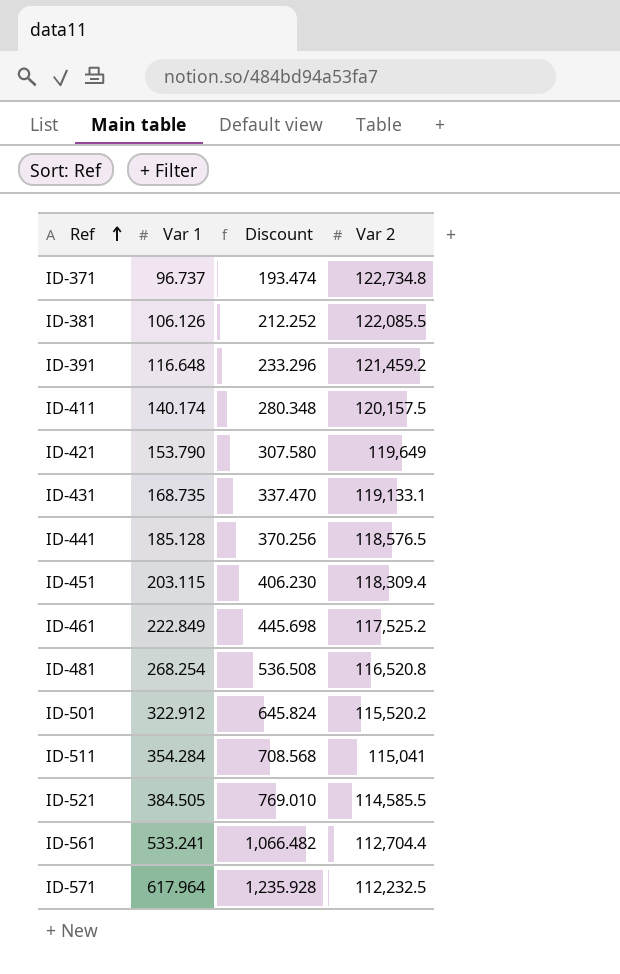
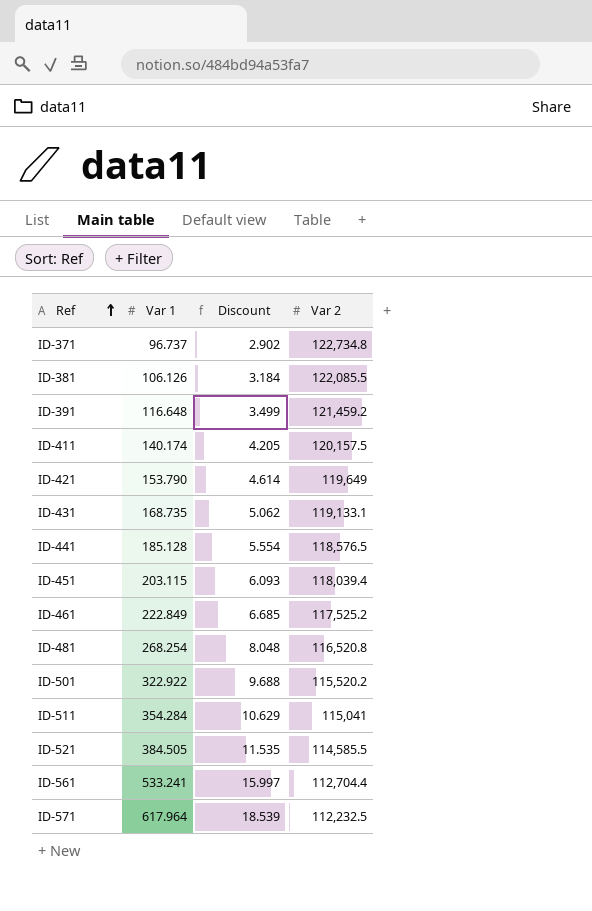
column Discount | formula: [Var 1] * 2 -> [Var 1] * 0.03
ID-451 | Var 2: 118,309.4 -> 118,039.4
ID-501 | Var 1: 322.912 -> 322.922

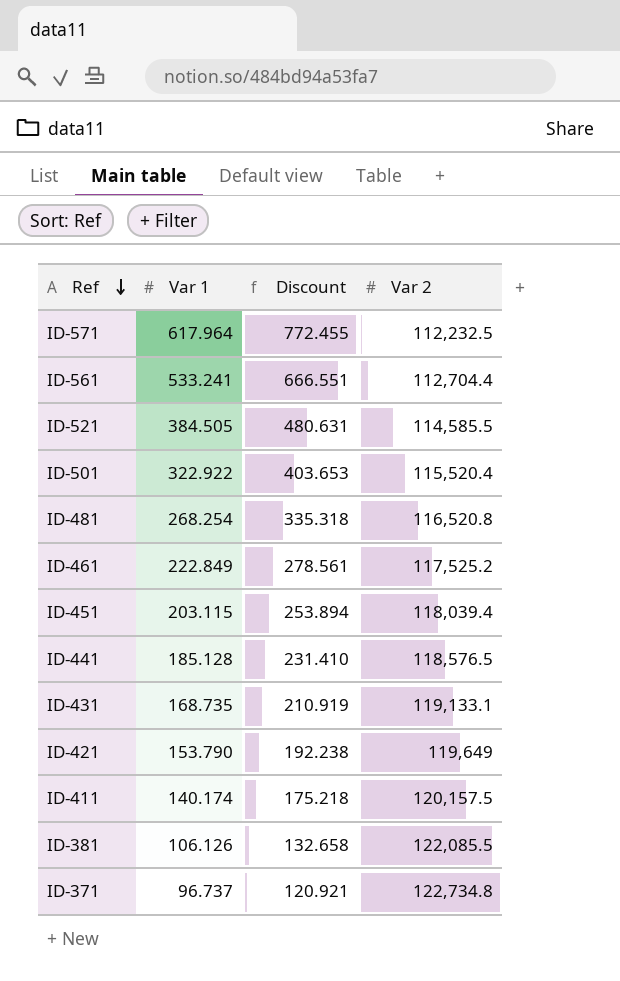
row order: Ref ascending -> Ref descending
column Discount | formula: [Var 1] * 0.03 -> [Var 1] * 1.25
row ID-391: 116.648 | 3.499 | 121,459.2 -> none
row ID-511: 354.284 | 10.629 | 115,041 -> none
ID-501 | Var 2: 115,520.2 -> 115,520.4

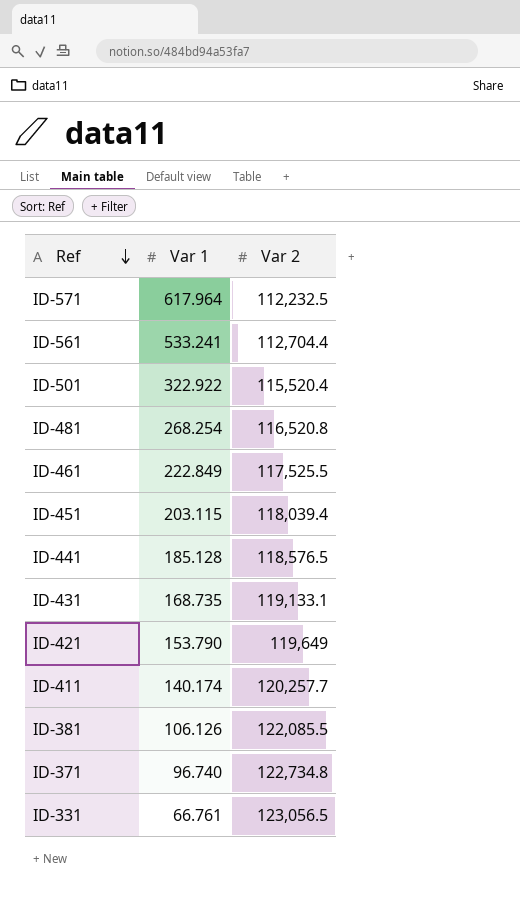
column Discount | formula: [Var 1] * 1.25 -> none
row ID-521: 384.505 | 480.631 | 114,585.5 -> none
ID-461 | Var 2: 117,525.2 -> 117,525.5
ID-411 | Var 2: 120,157.5 -> 120,257.7
ID-371 | Var 1: 96.737 -> 96.740
row ID-331: none -> 66.761 | 123,056.5

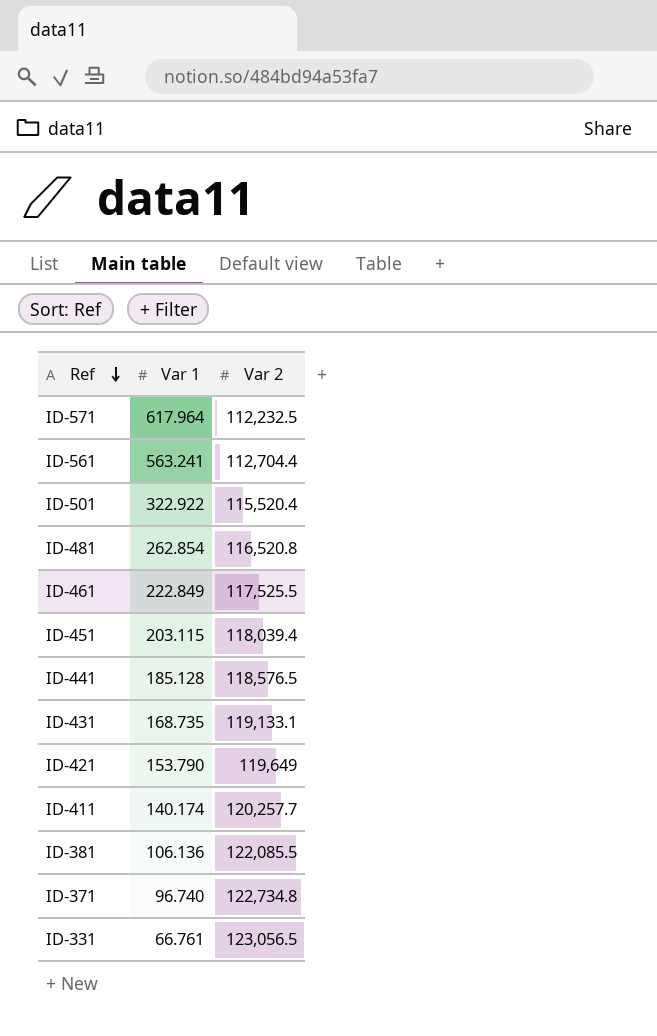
ID-561 | Var 1: 533.241 -> 563.241
ID-481 | Var 1: 268.254 -> 262.854
ID-381 | Var 1: 106.126 -> 106.136

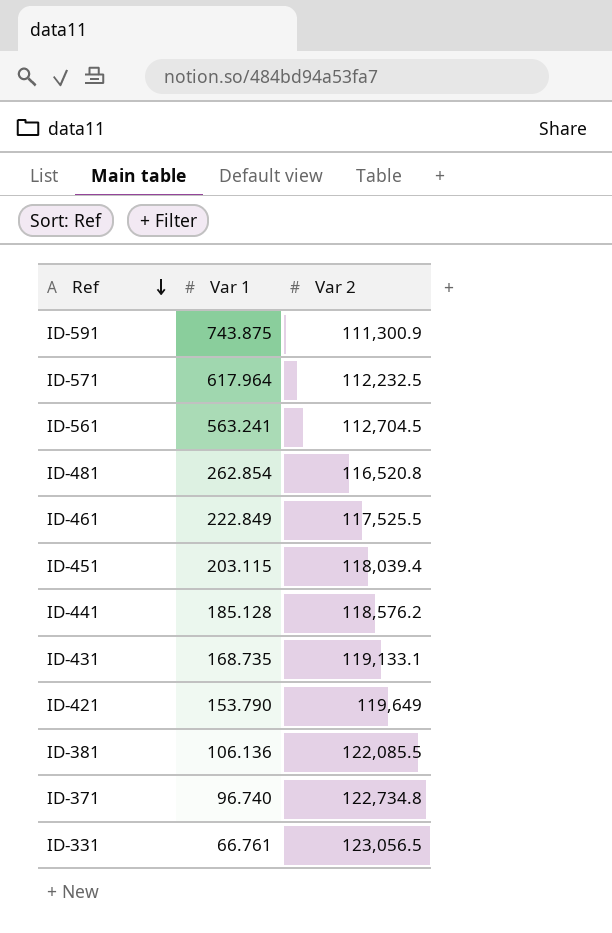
row ID-501: 322.922 | 115,520.4 -> none
row ID-411: 140.174 | 120,257.7 -> none
row ID-591: none -> 743.875 | 111,300.9
ID-561 | Var 2: 112,704.4 -> 112,704.5
ID-441 | Var 2: 118,576.5 -> 118,576.2

